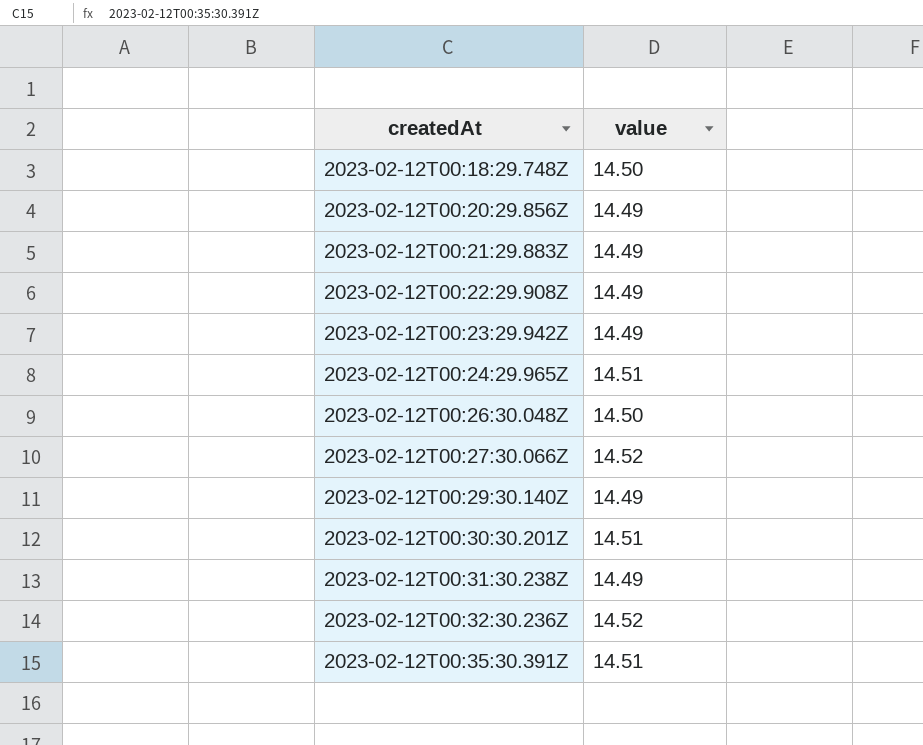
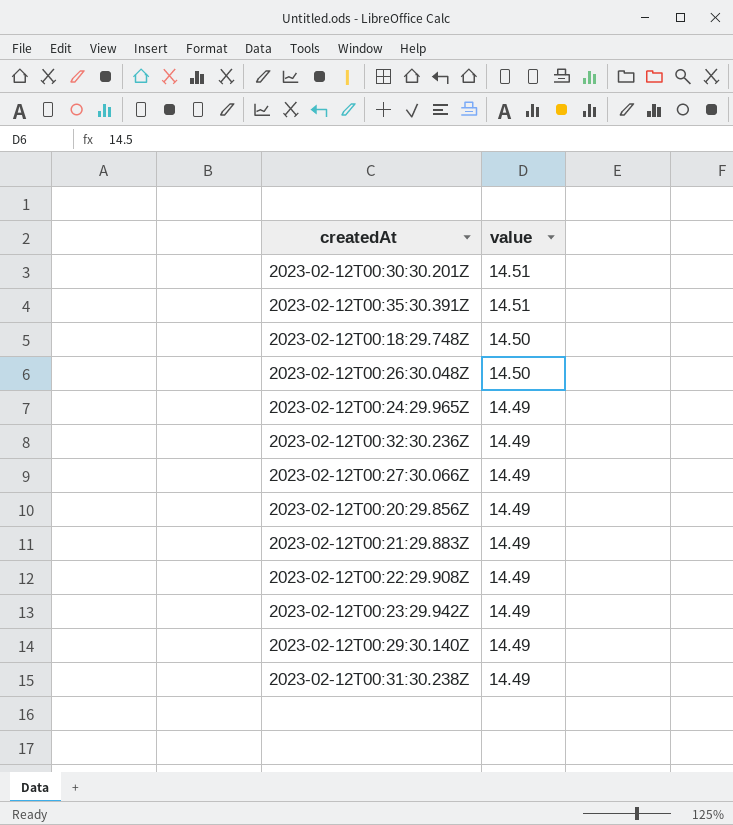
row order: createdAt ascending -> value descending
2023-02-12T00:24:29.965Z | value: 14.51 -> 14.49
2023-02-12T00:32:30.236Z | value: 14.52 -> 14.49
2023-02-12T00:27:30.066Z | value: 14.52 -> 14.49

